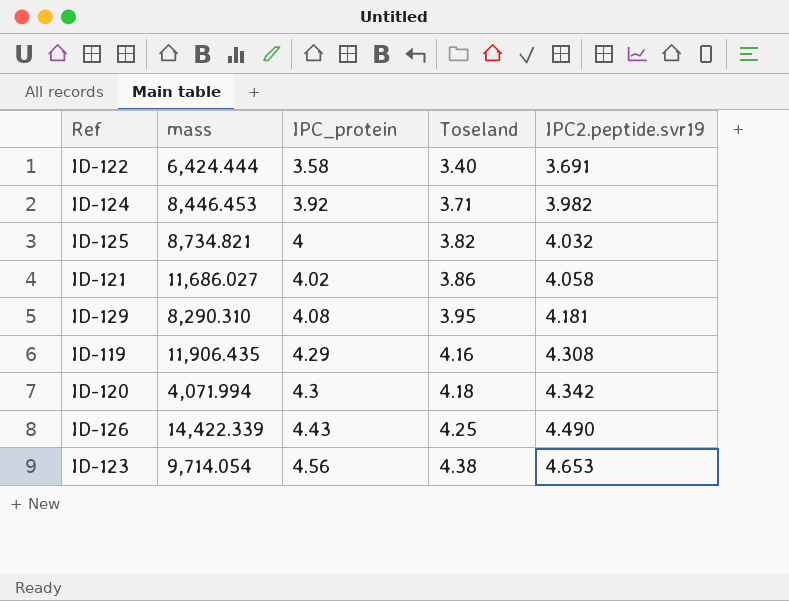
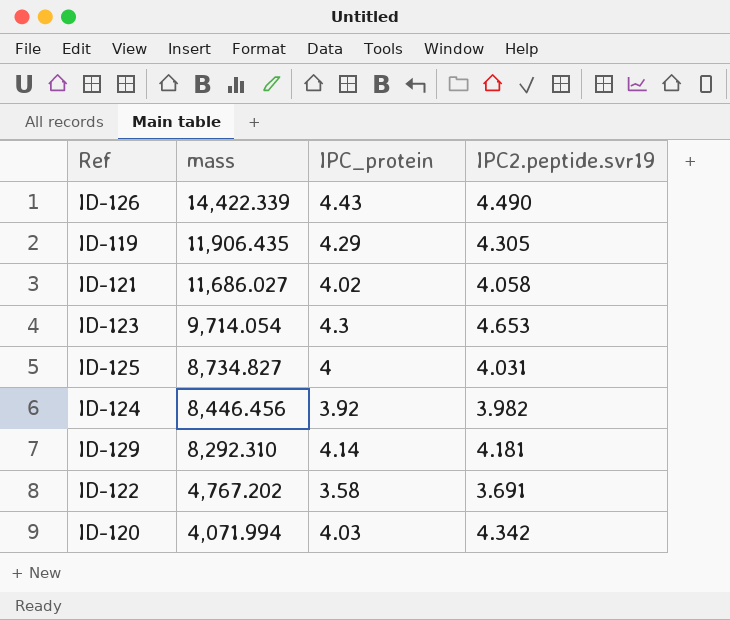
row order: IPC_protein ascending -> mass descending
column Toseland | position: 4 -> none
ID-119 | IPC2.peptide.svr19: 4.308 -> 4.305
ID-123 | IPC_protein: 4.56 -> 4.3
ID-125 | mass: 8,734.821 -> 8,734.827
ID-125 | IPC2.peptide.svr19: 4.032 -> 4.031
ID-124 | mass: 8,446.453 -> 8,446.456
ID-129 | mass: 8,290.310 -> 8,292.310
ID-129 | IPC_protein: 4.08 -> 4.14
ID-122 | mass: 6,424.444 -> 4,767.202
ID-120 | IPC_protein: 4.3 -> 4.03

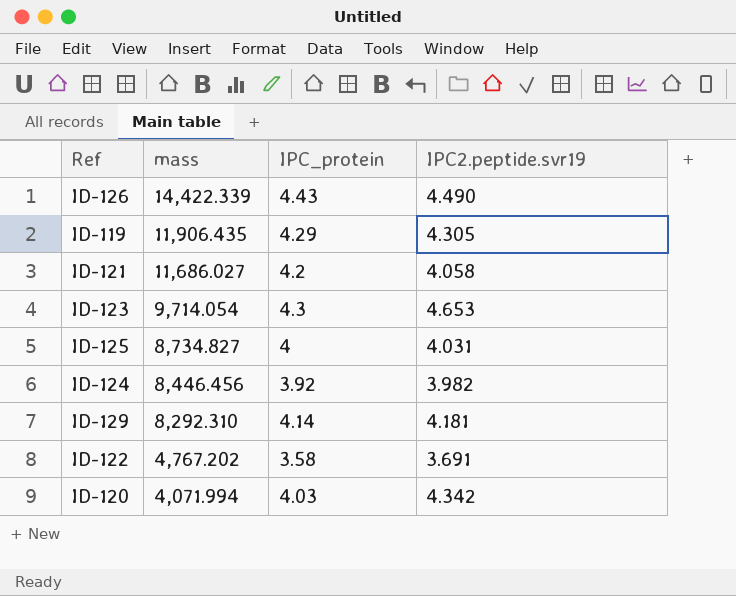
ID-121 | IPC_protein: 4.02 -> 4.2

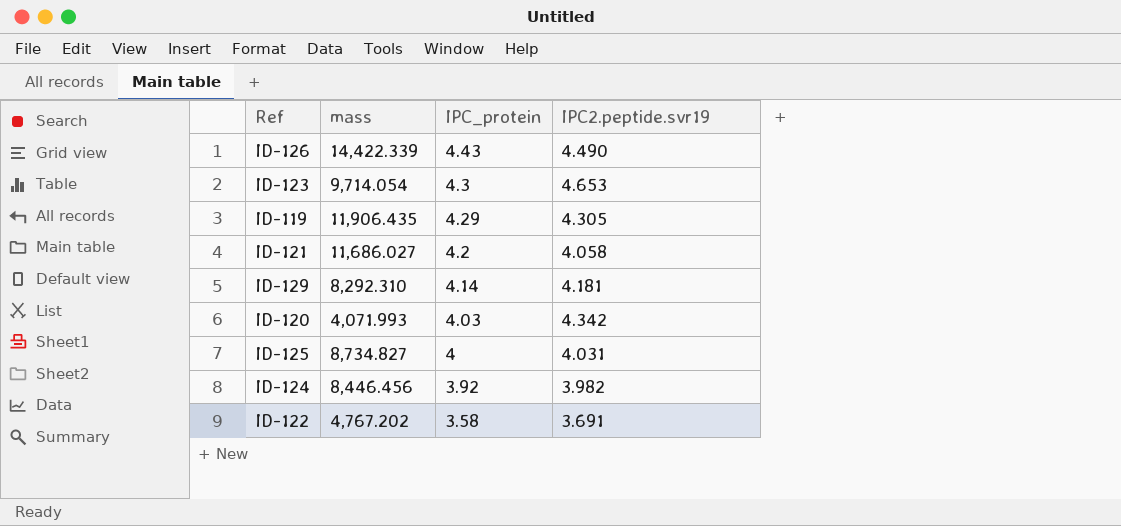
row order: mass descending -> IPC_protein descending
ID-120 | mass: 4,071.994 -> 4,071.993

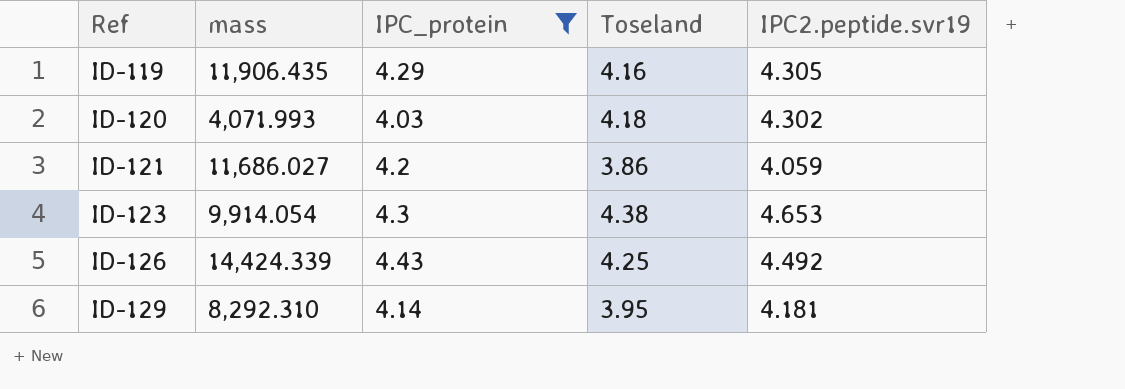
filter: none -> IPC_protein >= 4.03
row order: IPC_protein descending -> Ref ascending
column Toseland | position: none -> 4
ID-120 | IPC2.peptide.svr19: 4.342 -> 4.302
ID-121 | IPC2.peptide.svr19: 4.058 -> 4.059
ID-123 | mass: 9,714.054 -> 9,914.054
ID-126 | mass: 14,422.339 -> 14,424.339
ID-126 | IPC2.peptide.svr19: 4.490 -> 4.492

